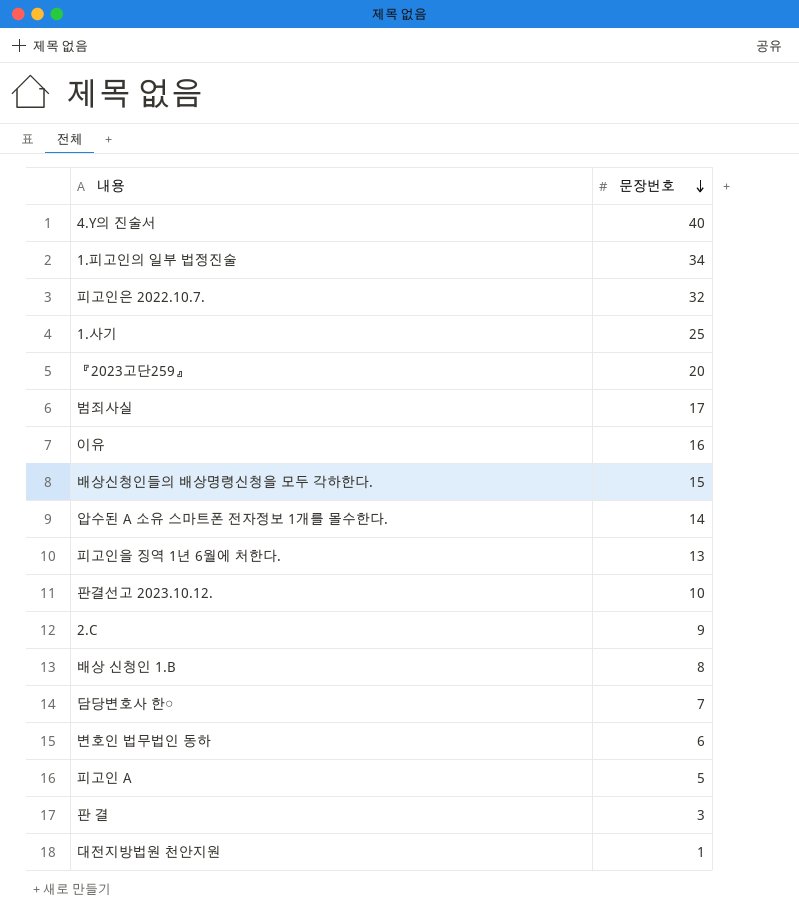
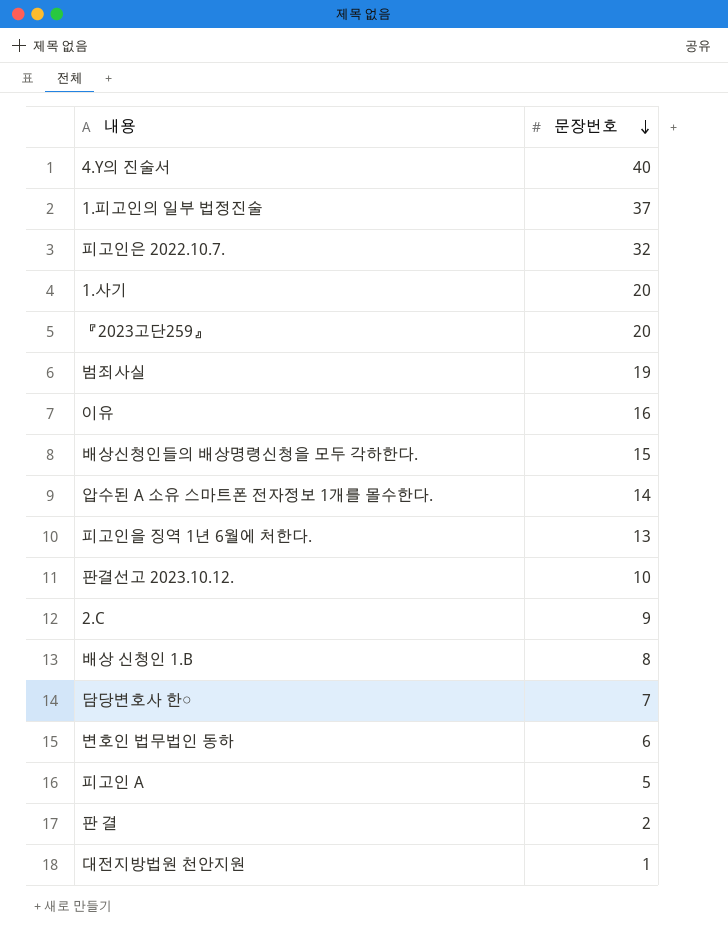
1.피고인의 일부 법정진술 | 문장번호: 34 -> 37
1.사기 | 문장번호: 25 -> 20
범죄사실 | 문장번호: 17 -> 19
판 결 | 문장번호: 3 -> 2

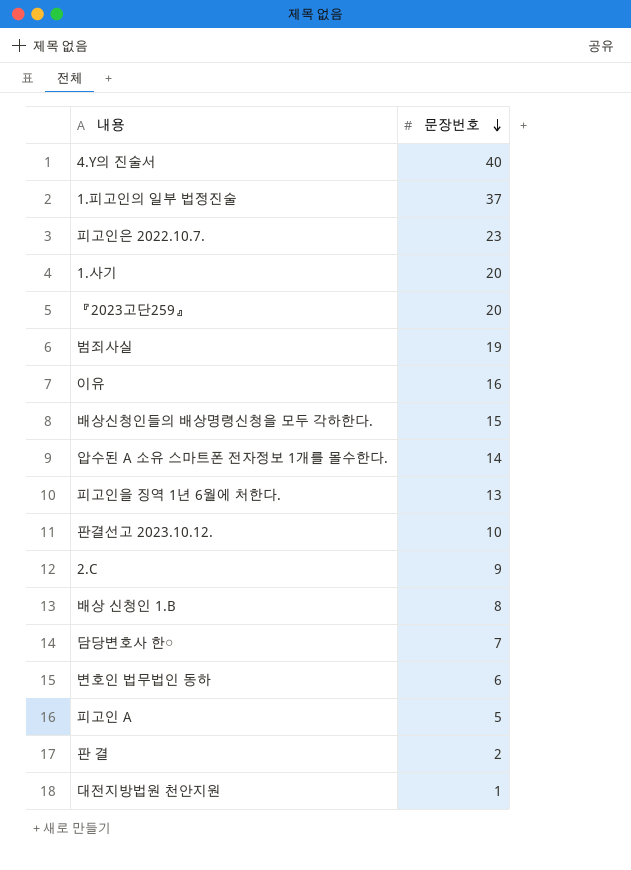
피고인은 2022.10.7. | 문장번호: 32 -> 23

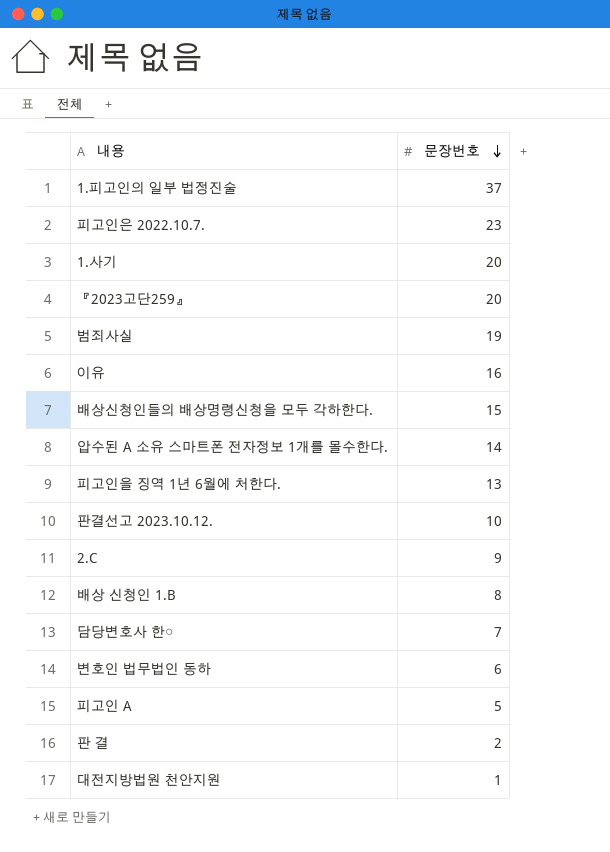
row 4.Y의 진술서: 40 -> none

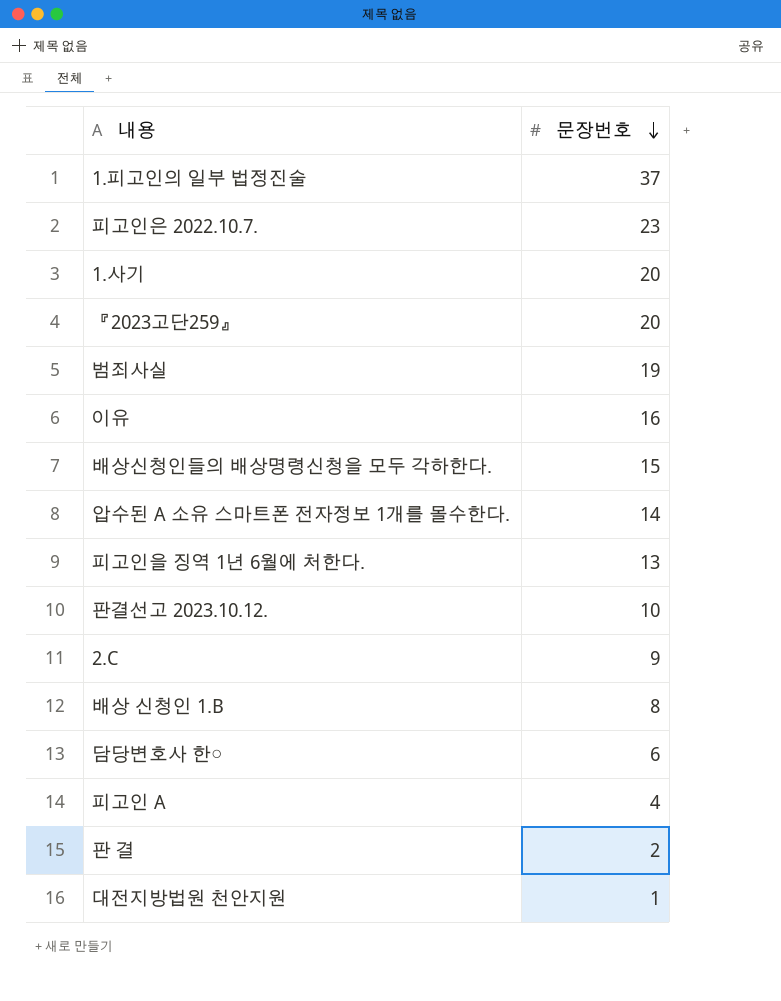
row 변호인 법무법인 동하: 6 -> none
담당변호사 한○ | 문장번호: 7 -> 6
피고인 A | 문장번호: 5 -> 4

